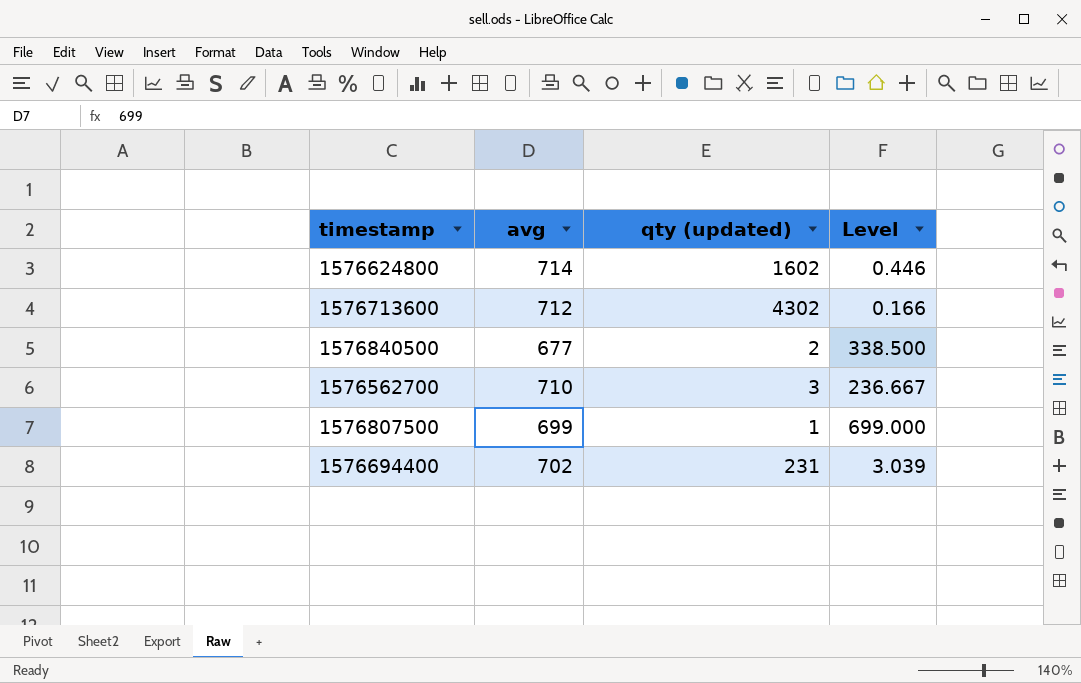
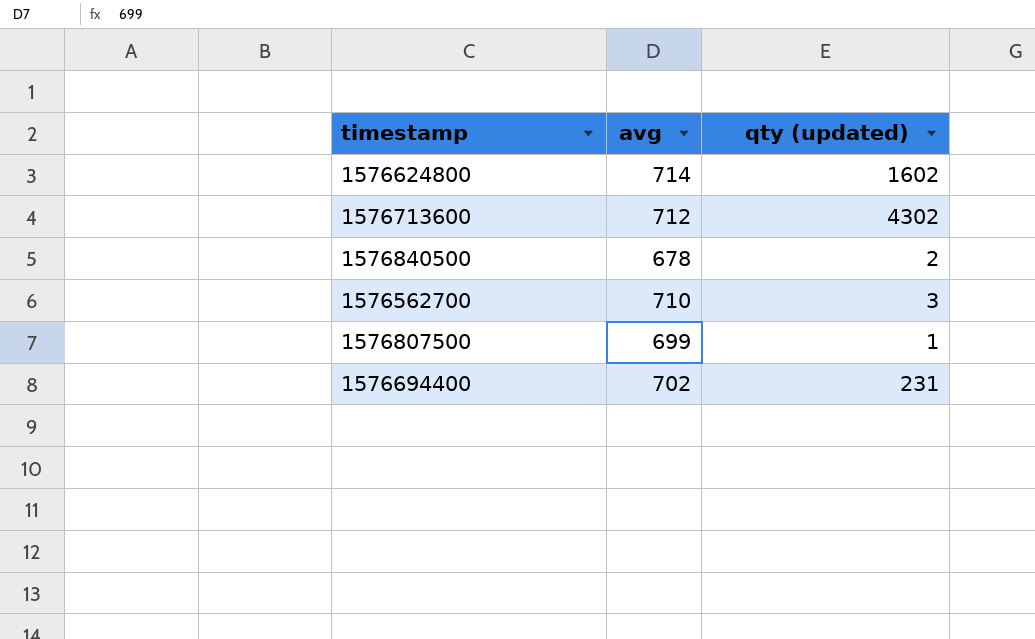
column Level | formula: [avg] / [qty (updated)] -> none
1576840500 | avg: 677 -> 678

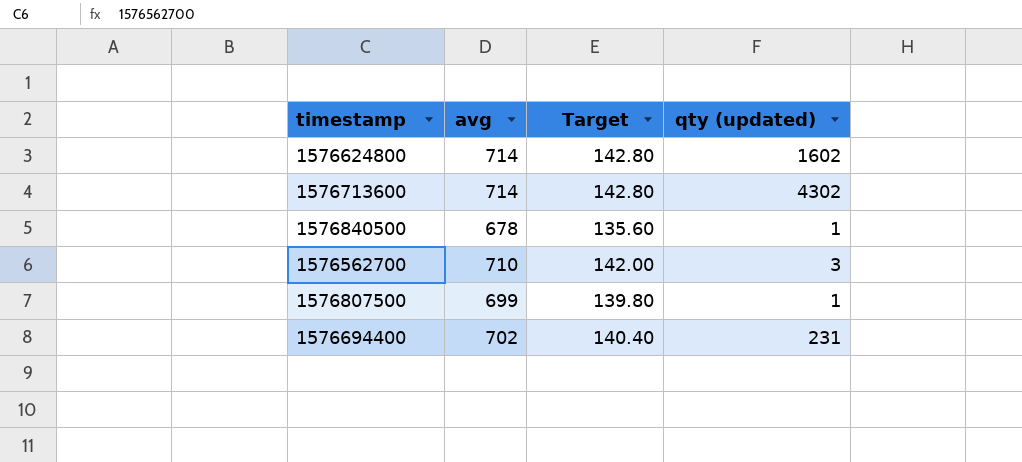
column Target | formula: none -> [avg] * 0.2
1576713600 | avg: 712 -> 714
1576840500 | qty (updated): 2 -> 1

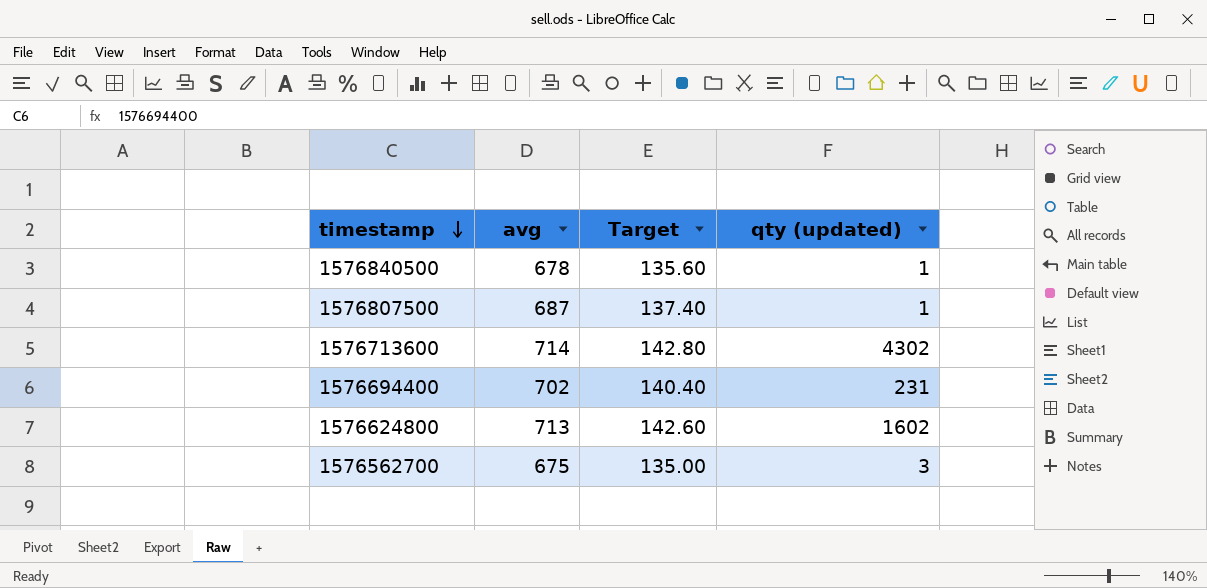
row order: none -> timestamp descending
1576807500 | avg: 699 -> 687
1576807500 | Target: 139.80 -> 137.40
1576624800 | avg: 714 -> 713
1576624800 | Target: 142.80 -> 142.60
1576562700 | avg: 710 -> 675
1576562700 | Target: 142.00 -> 135.00

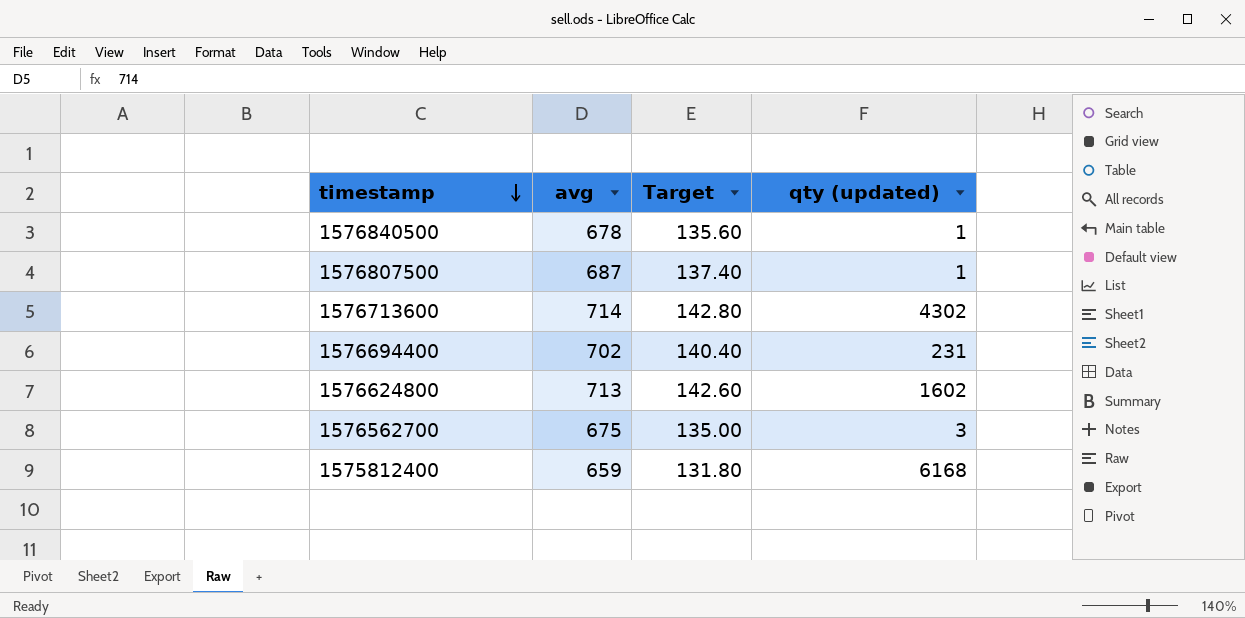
row 1575812400: none -> 659 | 131.80 | 6168

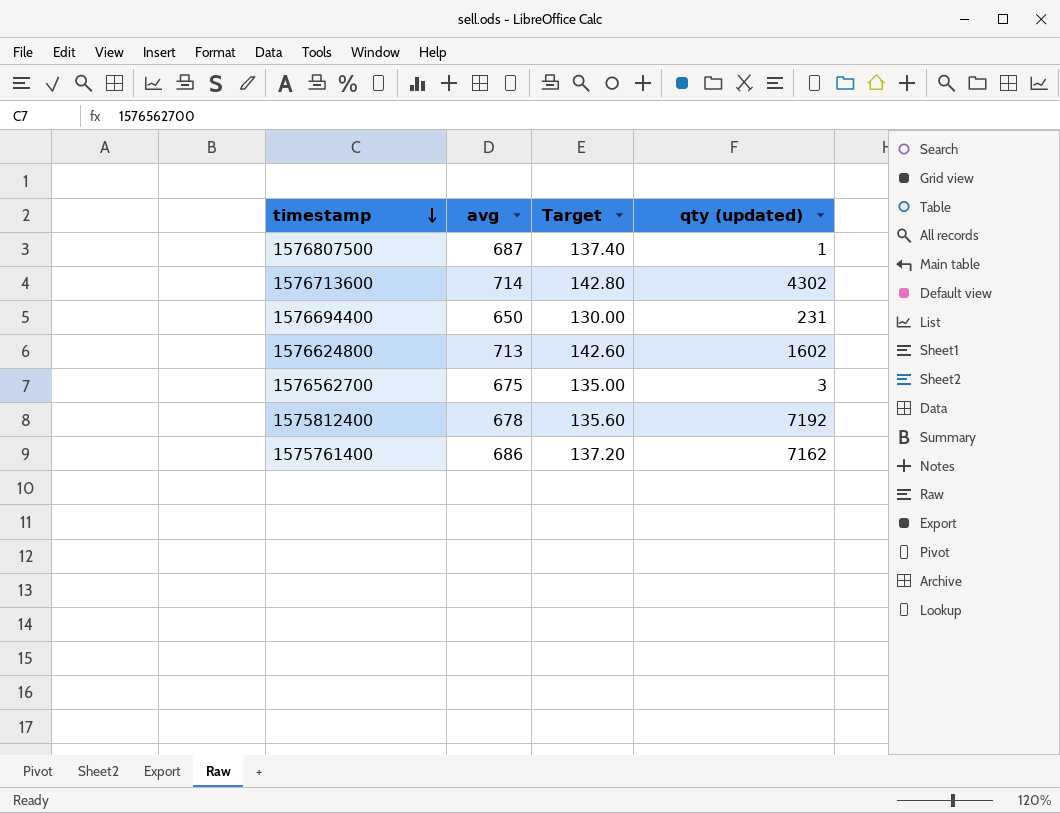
row 1576840500: 678 | 135.60 | 1 -> none
1576694400 | avg: 702 -> 650
1576694400 | Target: 140.40 -> 130.00
1575812400 | avg: 659 -> 678
1575812400 | Target: 131.80 -> 135.60
1575812400 | qty (updated): 6168 -> 7192
row 1575761400: none -> 686 | 137.20 | 7162

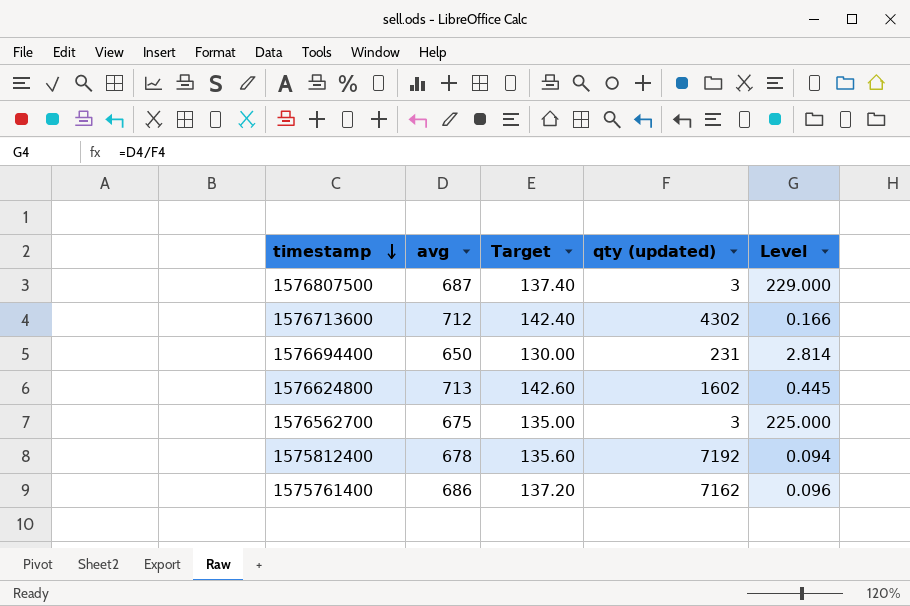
column Level | formula: none -> [avg] / [qty (updated)]
1576807500 | qty (updated): 1 -> 3
1576713600 | avg: 714 -> 712
1576713600 | Target: 142.80 -> 142.40

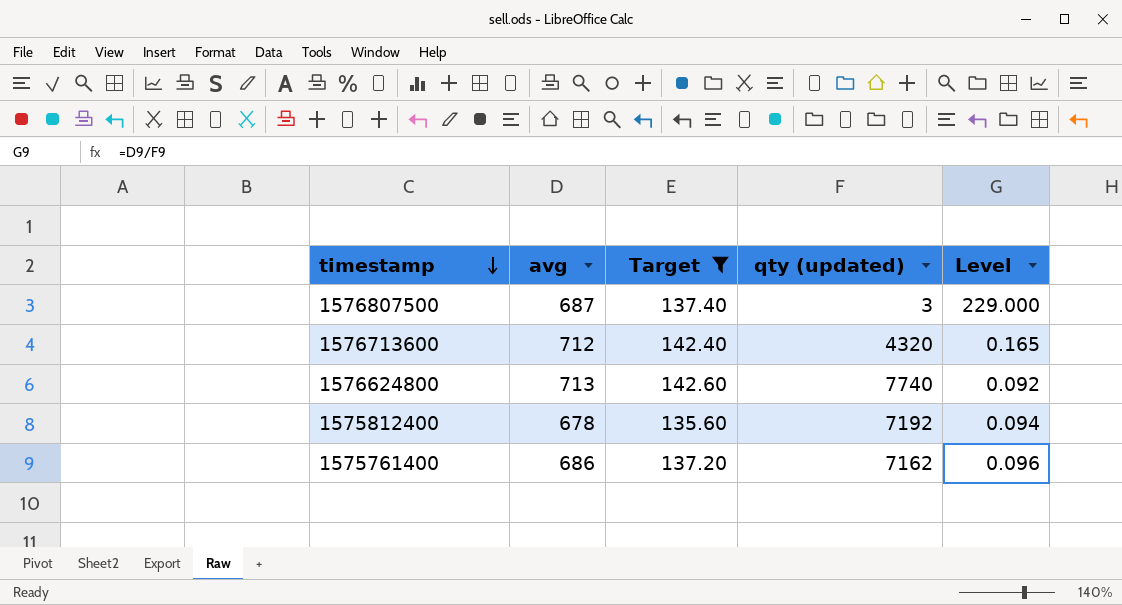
filter: none -> Target >= 135.60
1576713600 | qty (updated): 4302 -> 4320
1576713600 | Level: 0.166 -> 0.165
1576624800 | qty (updated): 1602 -> 7740
1576624800 | Level: 0.445 -> 0.092

